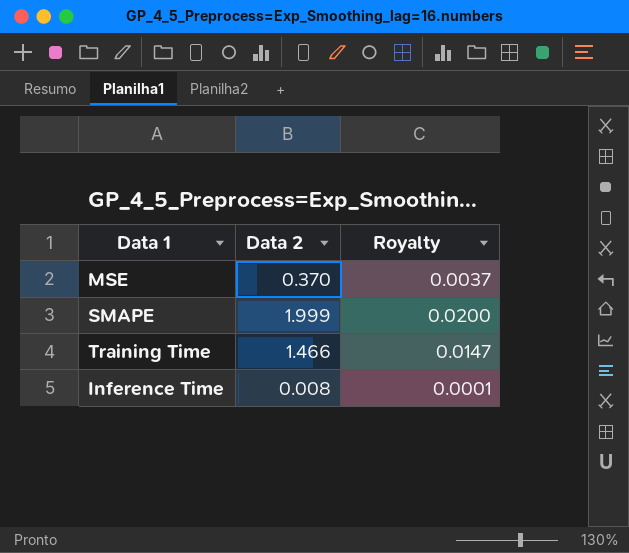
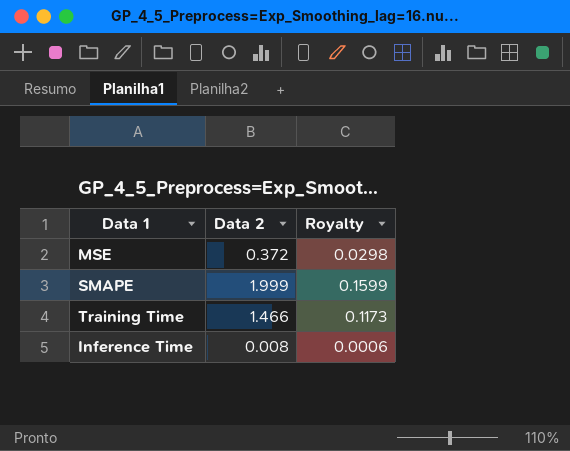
column Royalty | formula: [Data 2] * 0.01 -> [Data 2] * 0.08
MSE | Data 2: 0.370 -> 0.372

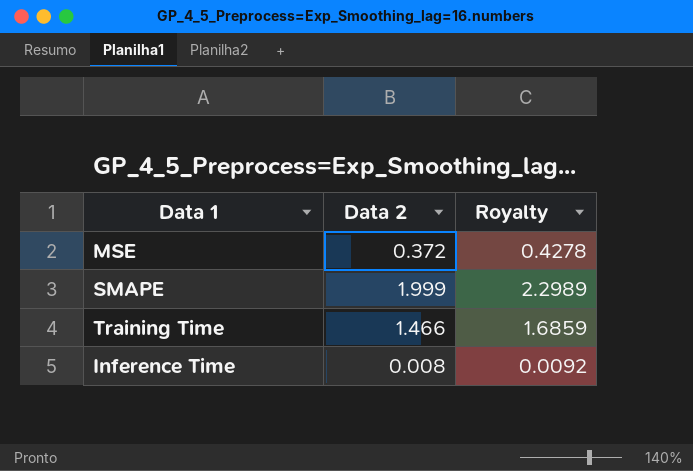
column Royalty | formula: [Data 2] * 0.08 -> [Data 2] * 1.15

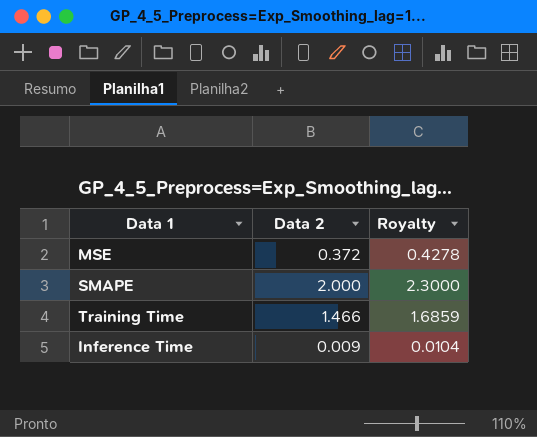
SMAPE | Data 2: 1.999 -> 2.000
SMAPE | Royalty: 2.2989 -> 2.3000
Inference Time | Data 2: 0.008 -> 0.009
Inference Time | Royalty: 0.0092 -> 0.0104

